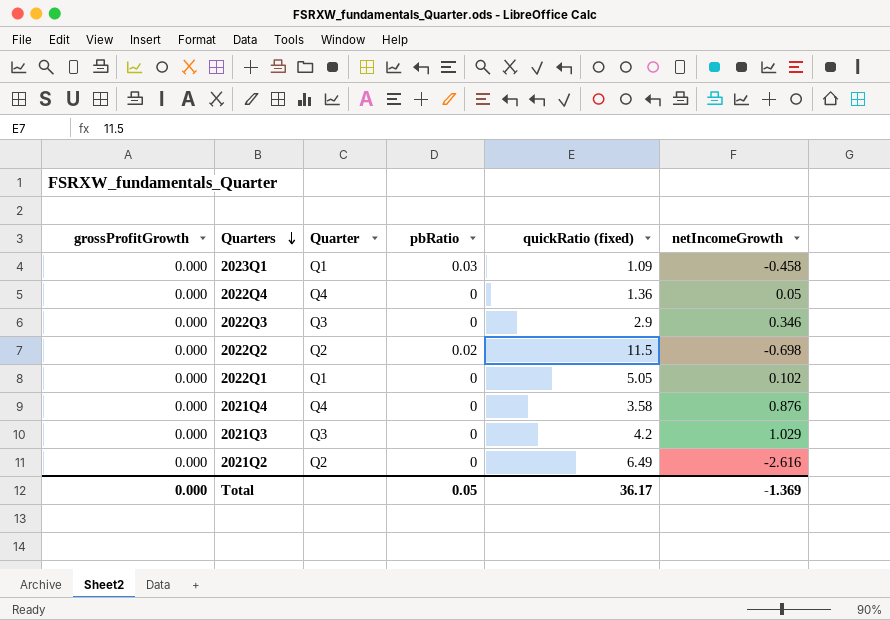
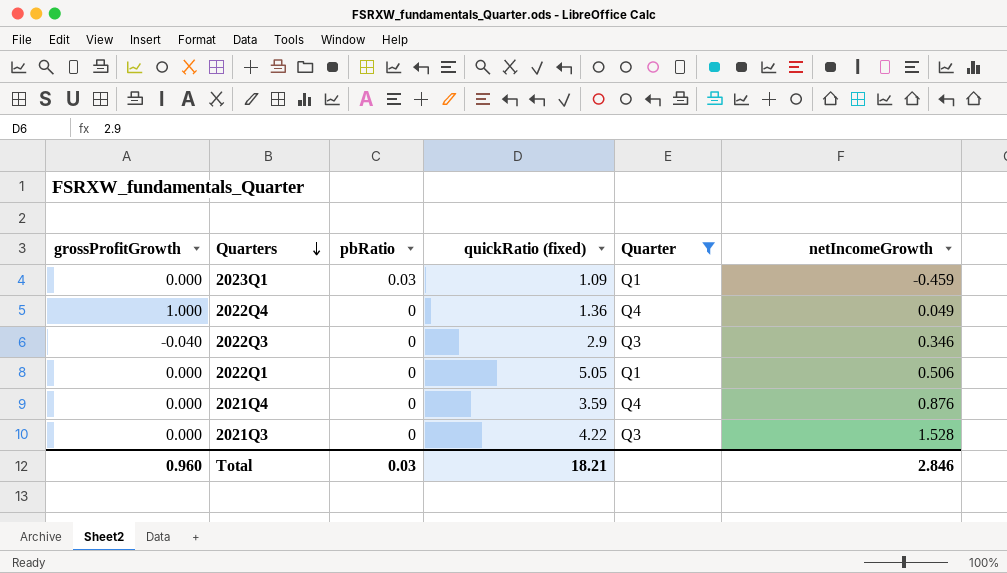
filter: none -> Quarter != Q2
column Quarter | position: 3 -> 5
2023Q1 | netIncomeGrowth: -0.458 -> -0.459
2022Q4 | grossProfitGrowth: 0.000 -> 1.000
2022Q4 | netIncomeGrowth: 0.05 -> 0.049
2022Q3 | grossProfitGrowth: 0.000 -> -0.040
2022Q1 | netIncomeGrowth: 0.102 -> 0.506
2021Q4 | quickRatio (fixed): 3.58 -> 3.59
2021Q3 | quickRatio (fixed): 4.2 -> 4.22
2021Q3 | netIncomeGrowth: 1.029 -> 1.528
Total | grossProfitGrowth: 0.000 -> 0.960
Total | pbRatio: 0.05 -> 0.03
Total | quickRatio (fixed): 36.17 -> 18.21
Total | netIncomeGrowth: -1.369 -> 2.846

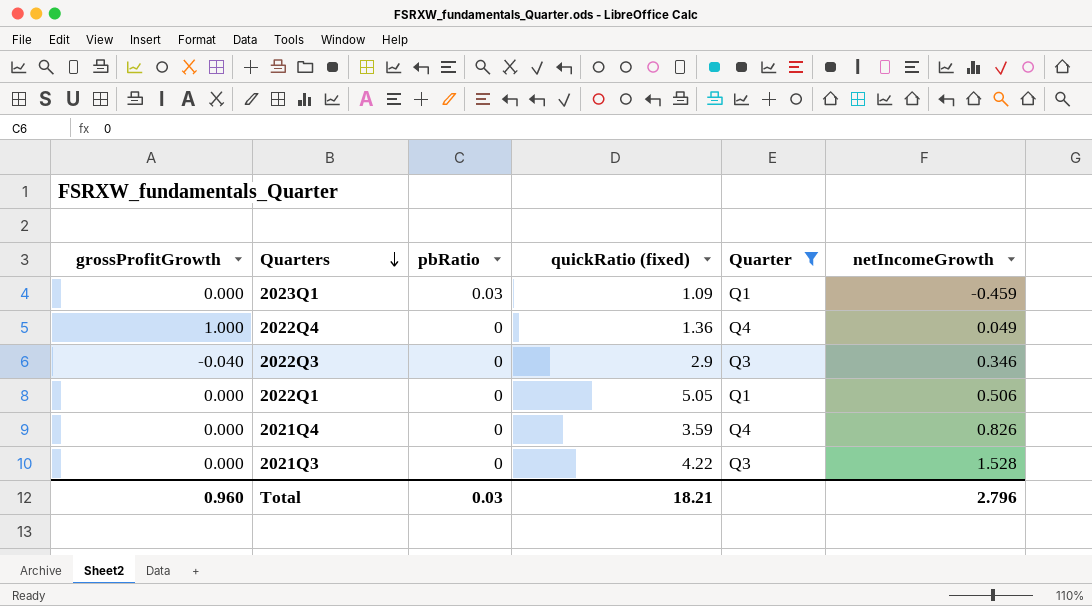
2021Q4 | netIncomeGrowth: 0.876 -> 0.826
Total | netIncomeGrowth: 2.846 -> 2.796

